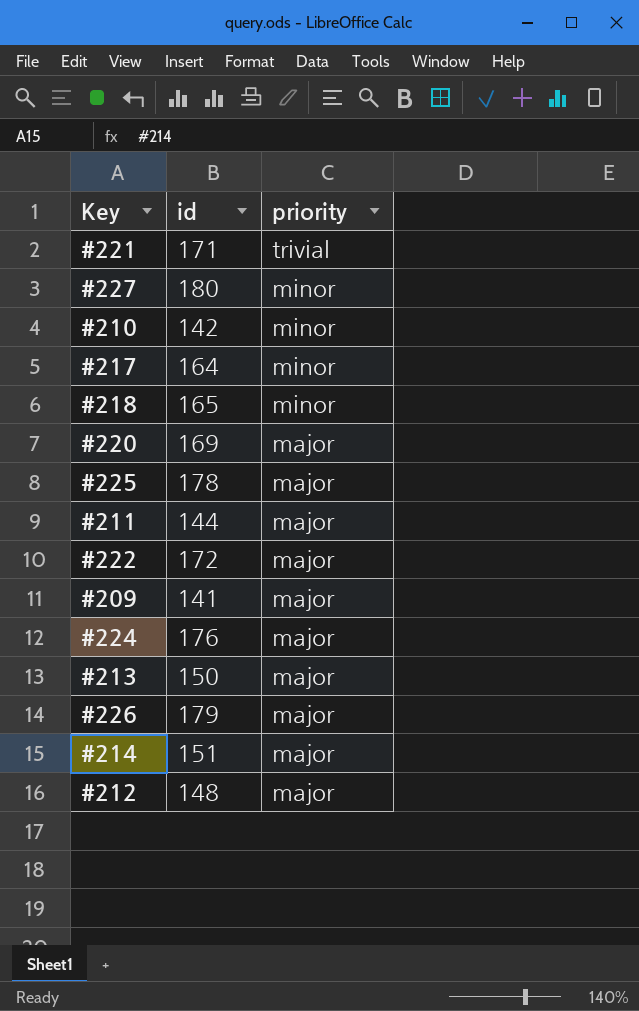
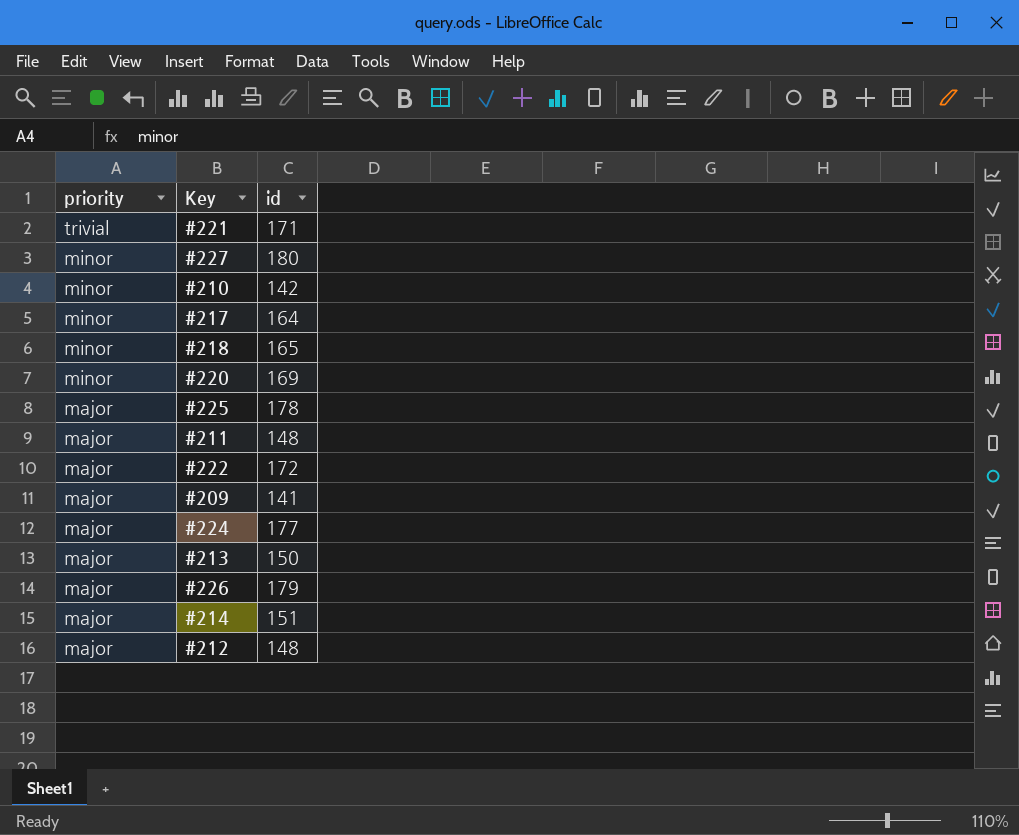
column priority | position: 3 -> 1
#220 | priority: major -> minor
#211 | id: 144 -> 148
#224 | id: 176 -> 177

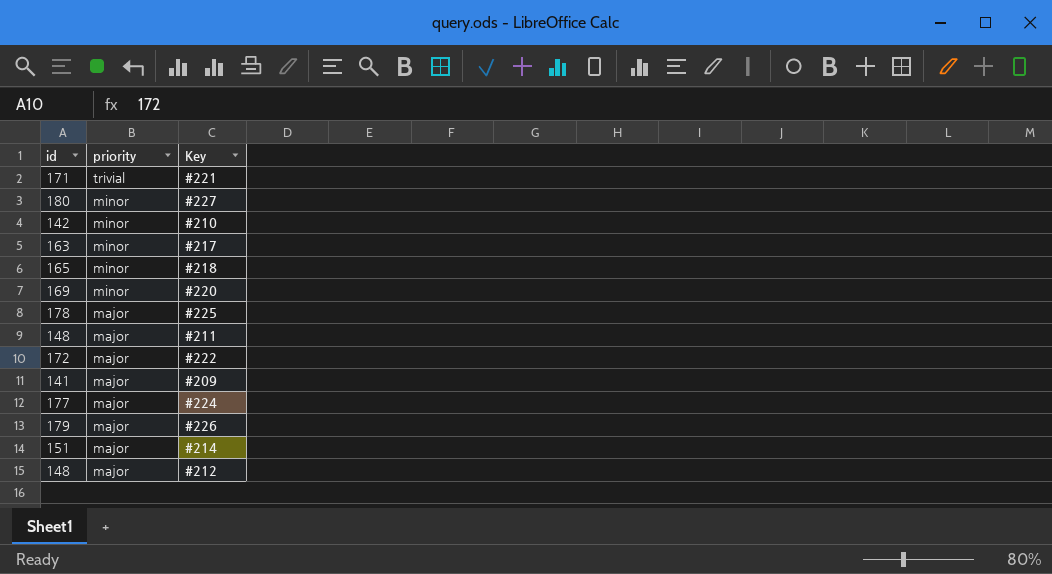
column id | position: 3 -> 1
row #213: major | 150 -> none
#217 | id: 164 -> 163

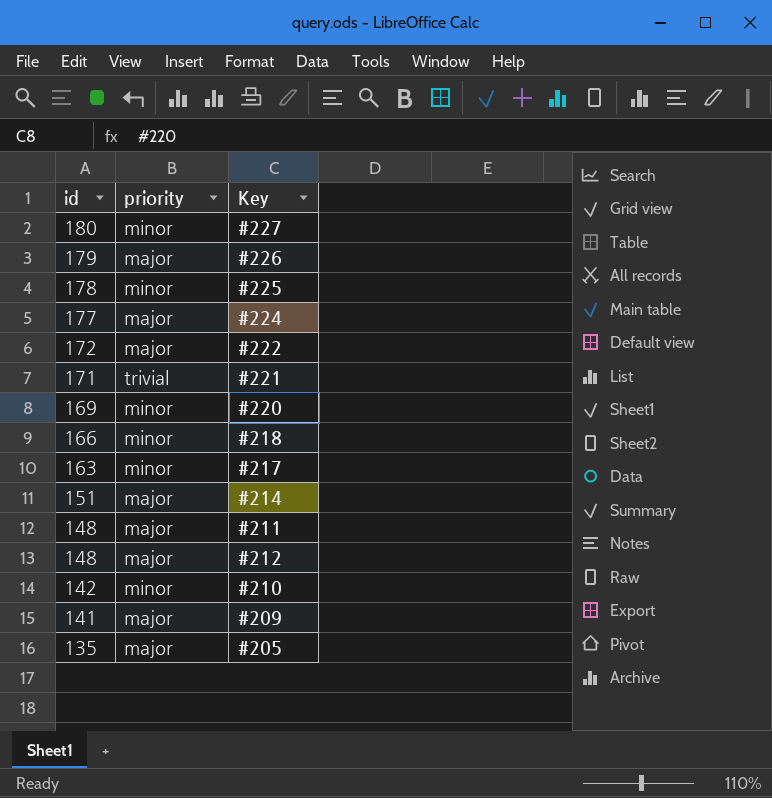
row order: priority descending -> id descending
#225 | priority: major -> minor
#218 | id: 165 -> 166
row #205: none -> 135 | major

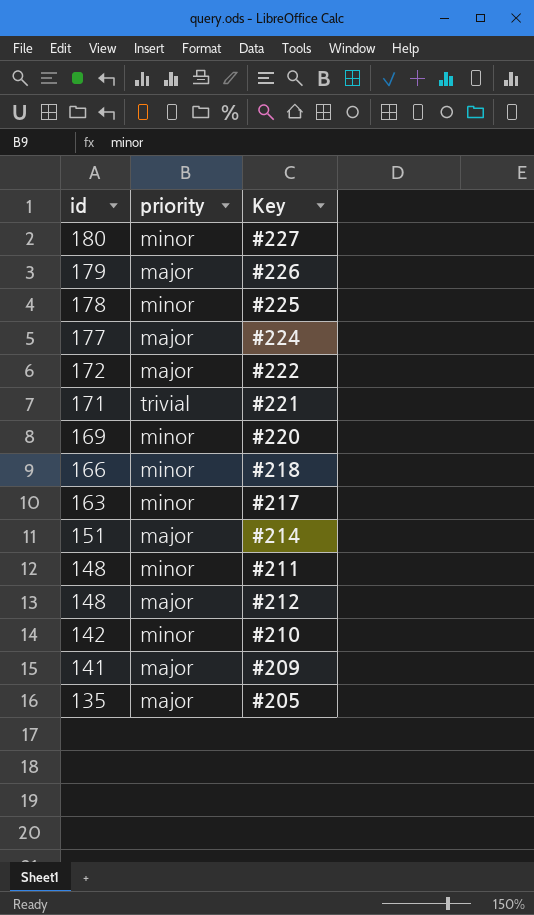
#211 | priority: major -> minor

